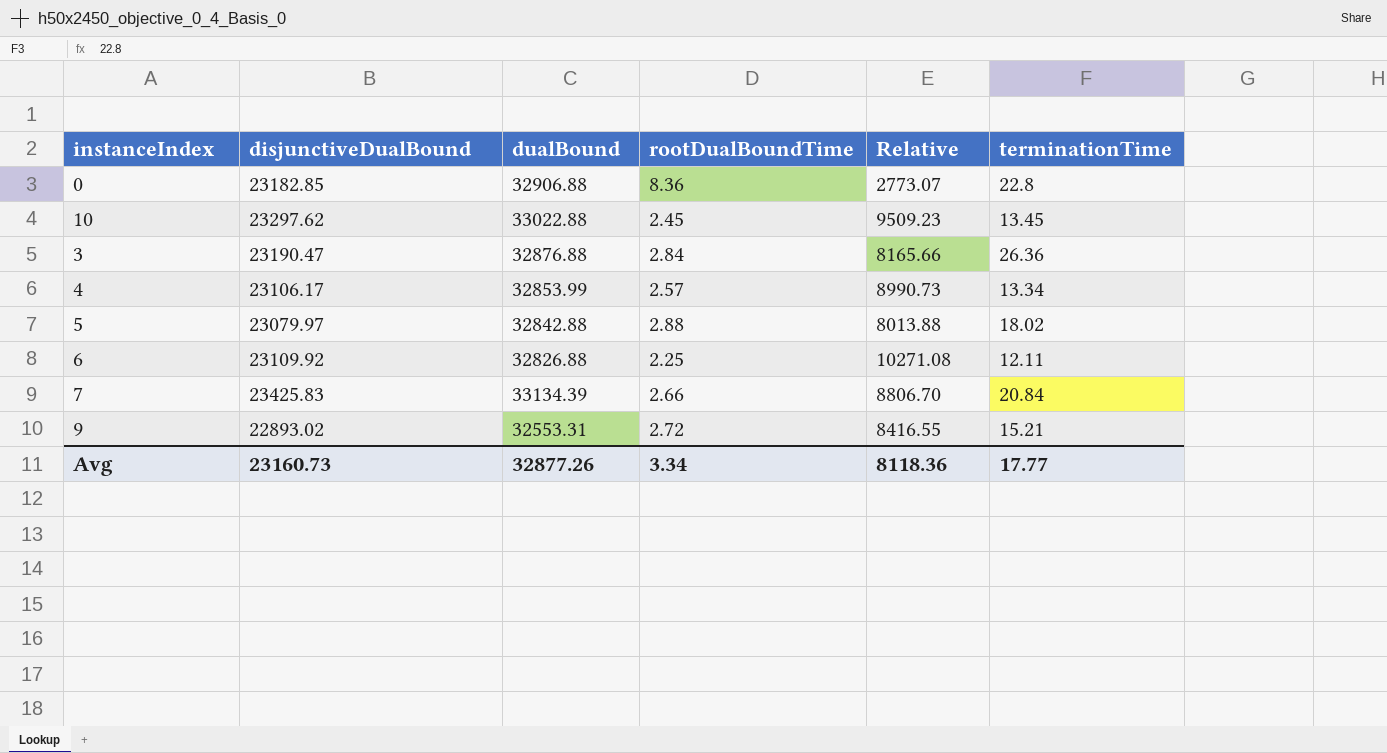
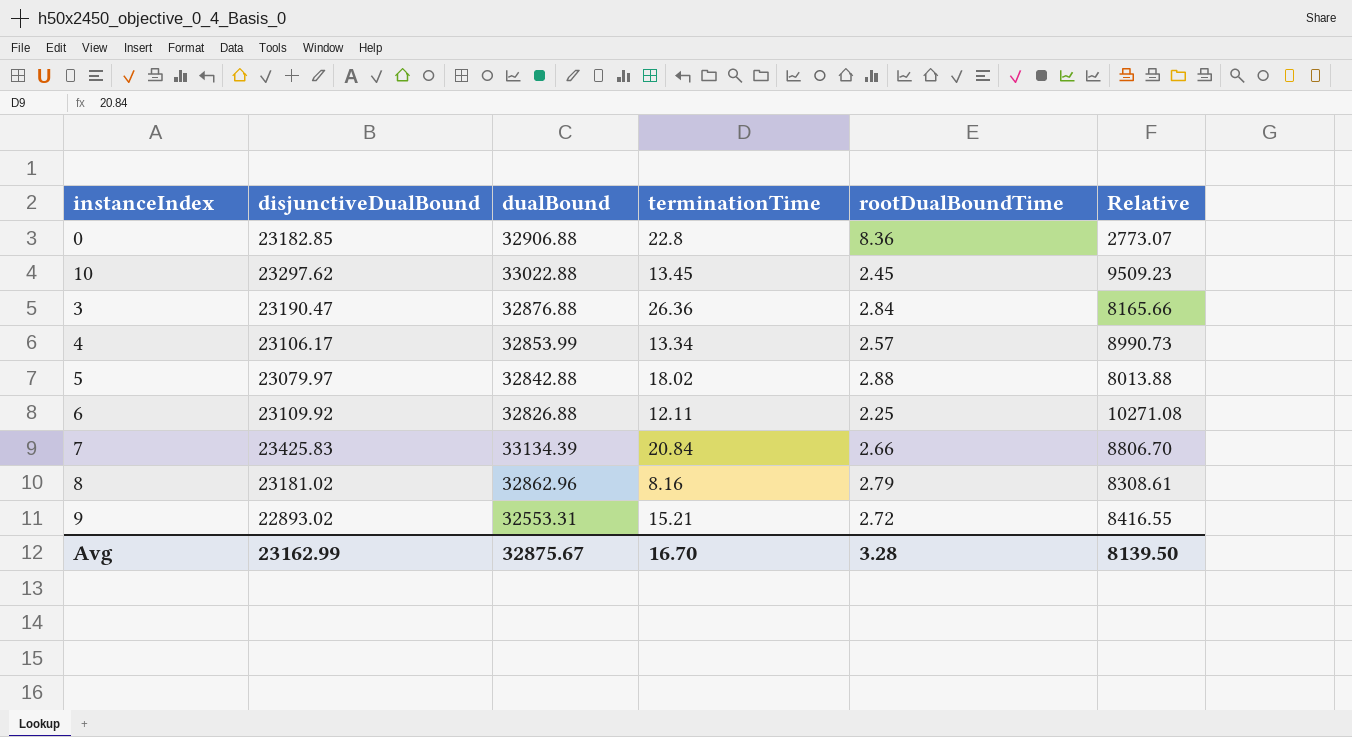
column terminationTime | position: 6 -> 4
row 8: none -> 23181.02 | 32862.96 | 8.16 | 2.79 | 8308.61
Avg | disjunctiveDualBound: 23160.73 -> 23162.99
Avg | dualBound: 32877.26 -> 32875.67
Avg | terminationTime: 17.77 -> 16.70
Avg | rootDualBoundTime: 3.34 -> 3.28
Avg | Relative: 8118.36 -> 8139.50

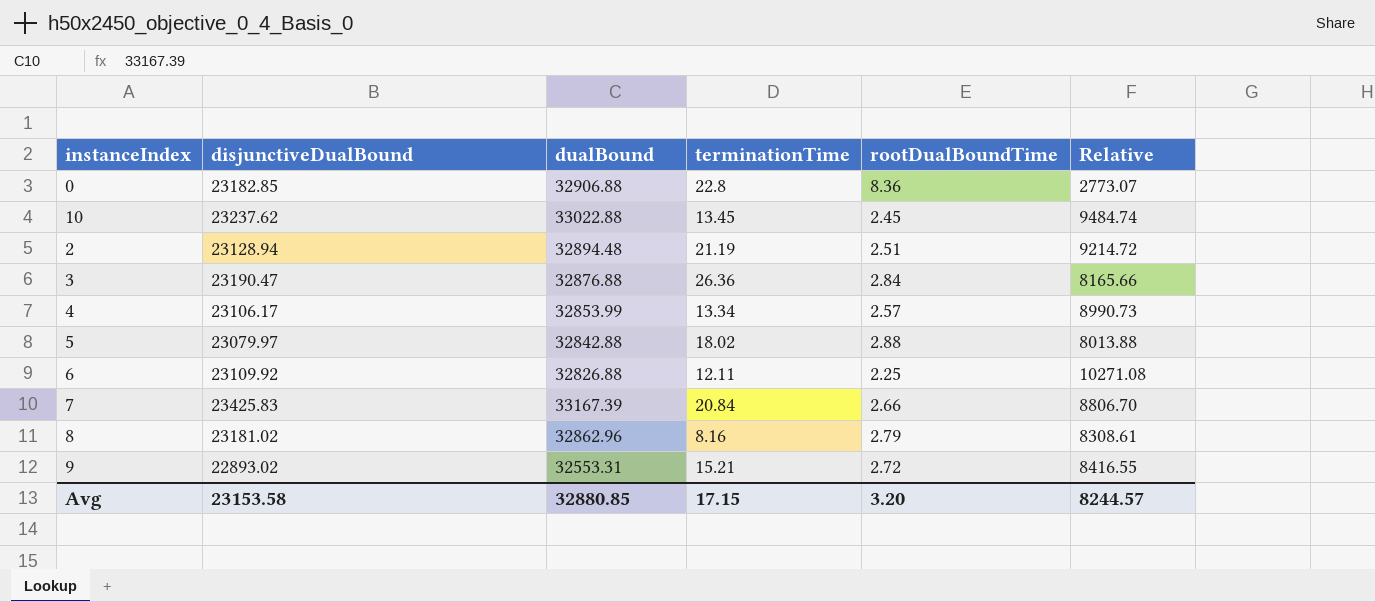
10 | disjunctiveDualBound: 23297.62 -> 23237.62
10 | Relative: 9509.23 -> 9484.74
row 2: none -> 23128.94 | 32894.48 | 21.19 | 2.51 | 9214.72
7 | dualBound: 33134.39 -> 33167.39
Avg | disjunctiveDualBound: 23162.99 -> 23153.58
Avg | dualBound: 32875.67 -> 32880.85
Avg | terminationTime: 16.70 -> 17.15
Avg | rootDualBoundTime: 3.28 -> 3.20
Avg | Relative: 8139.50 -> 8244.57

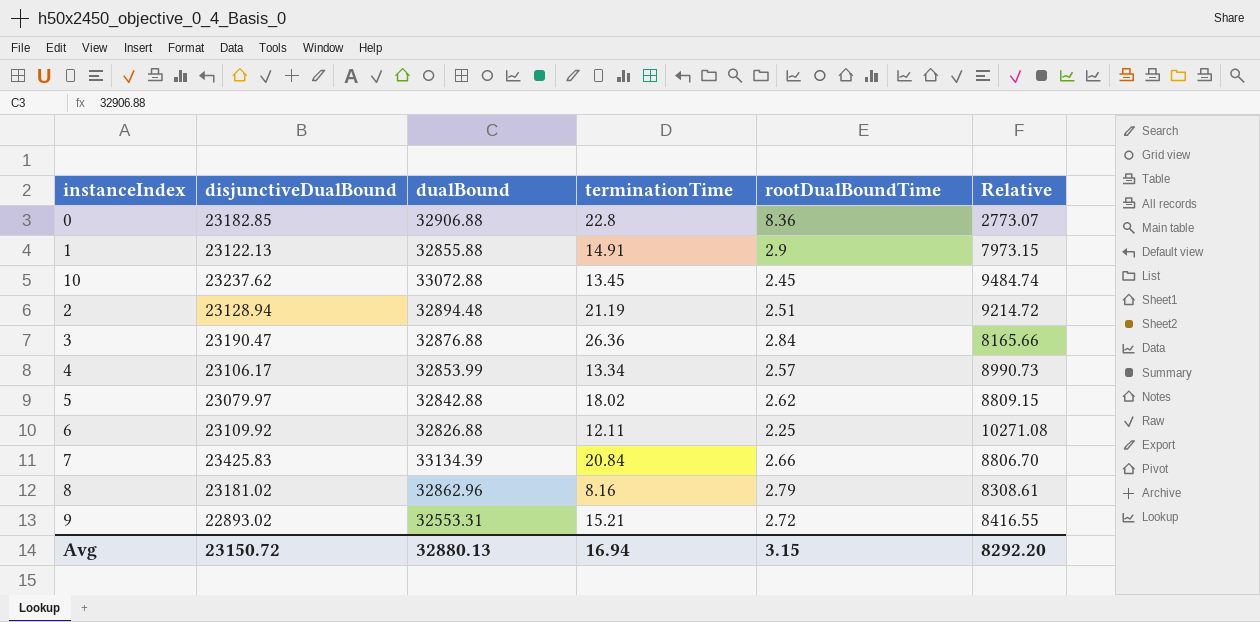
row 1: none -> 23122.13 | 32855.88 | 14.91 | 2.9 | 7973.15
10 | dualBound: 33022.88 -> 33072.88
5 | rootDualBoundTime: 2.88 -> 2.62
5 | Relative: 8013.88 -> 8809.15
7 | dualBound: 33167.39 -> 33134.39
Avg | disjunctiveDualBound: 23153.58 -> 23150.72
Avg | dualBound: 32880.85 -> 32880.13
Avg | terminationTime: 17.15 -> 16.94
Avg | rootDualBoundTime: 3.20 -> 3.15
Avg | Relative: 8244.57 -> 8292.20

